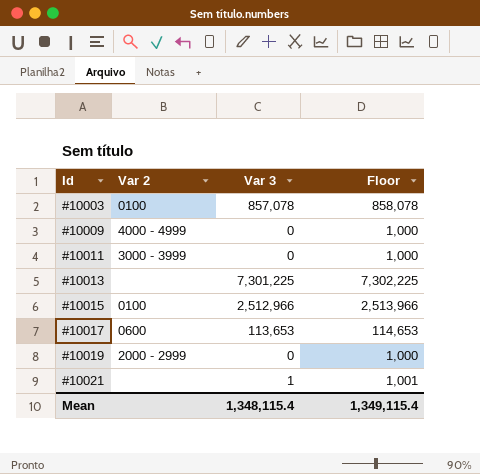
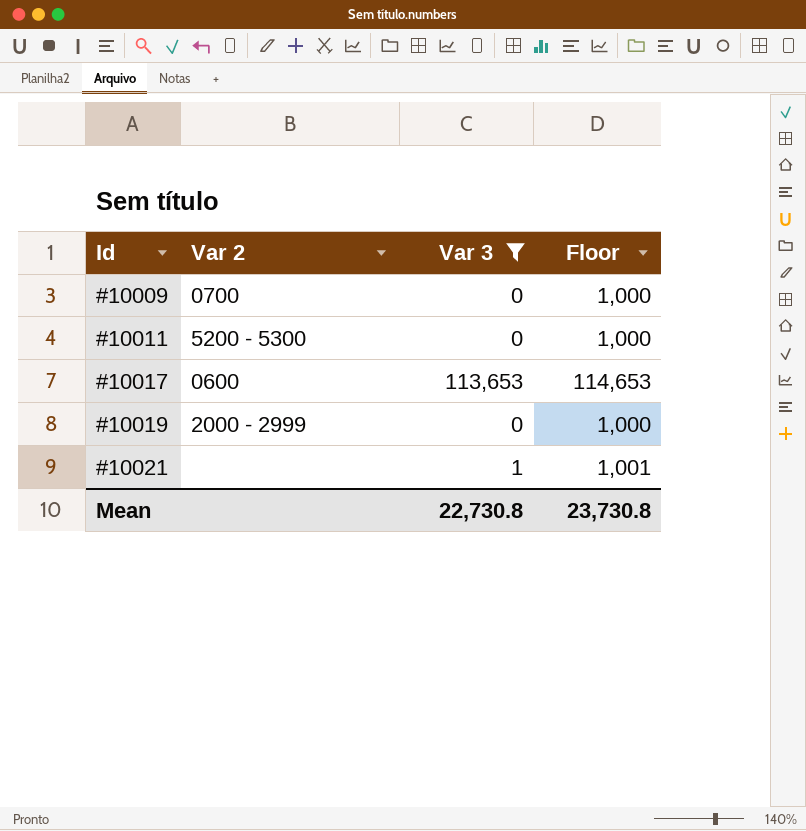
filter: none -> Var 3 <= 113,653
#10009 | Var 2: 4000 - 4999 -> 0700
#10011 | Var 2: 3000 - 3999 -> 5200 - 5300
Mean | Var 3: 1,348,115.4 -> 22,730.8
Mean | Floor: 1,349,115.4 -> 23,730.8

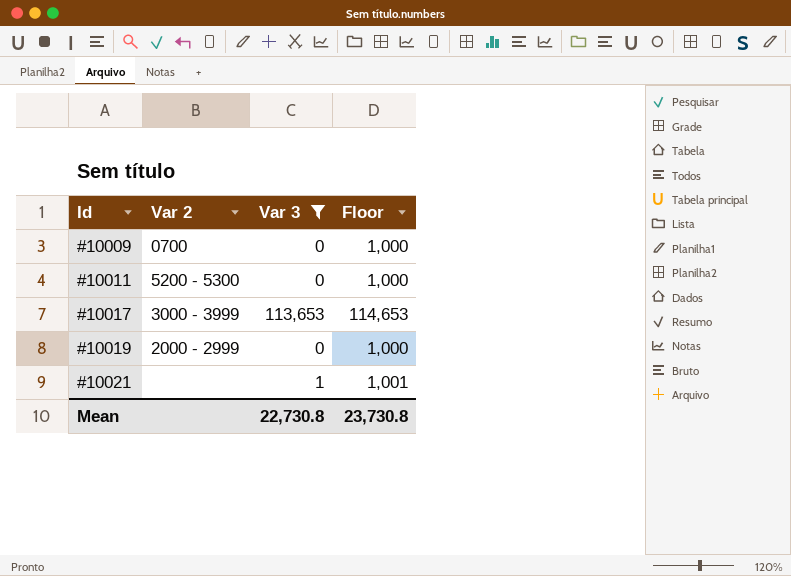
#10017 | Var 2: 0600 -> 3000 - 3999

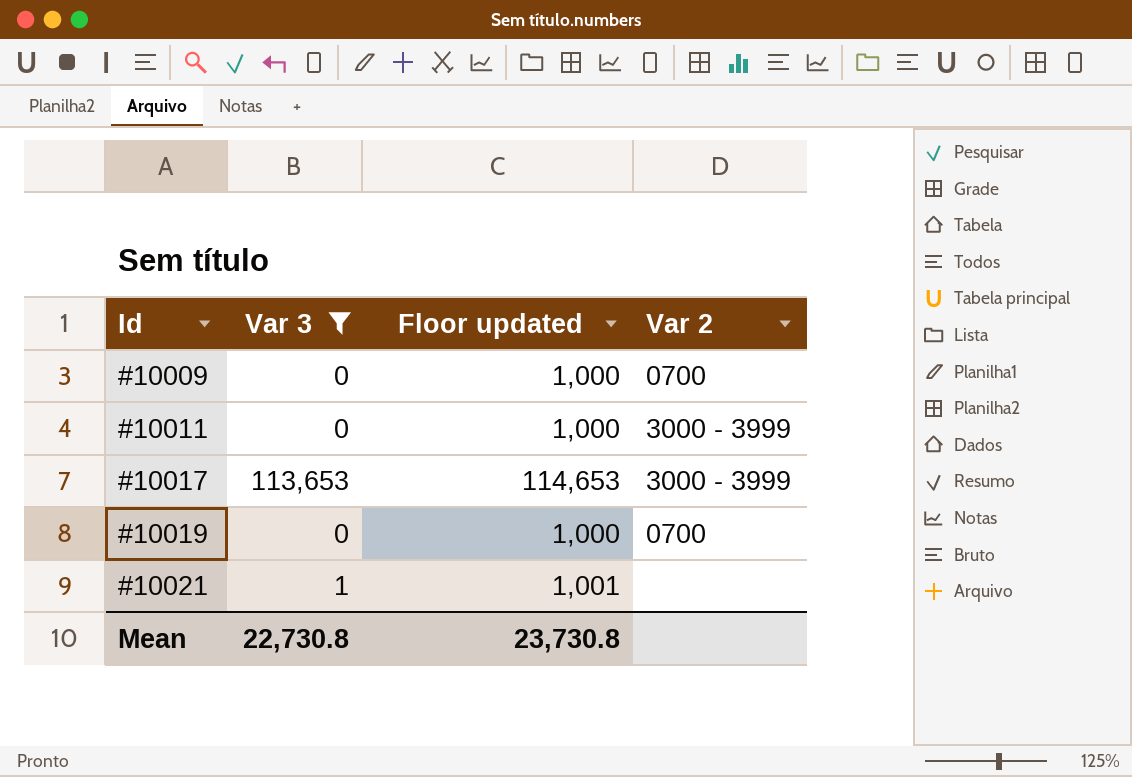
column name: Floor -> Floor updated
column Var 2 | position: 2 -> 4
#10011 | Var 2: 5200 - 5300 -> 3000 - 3999
#10019 | Var 2: 2000 - 2999 -> 0700

